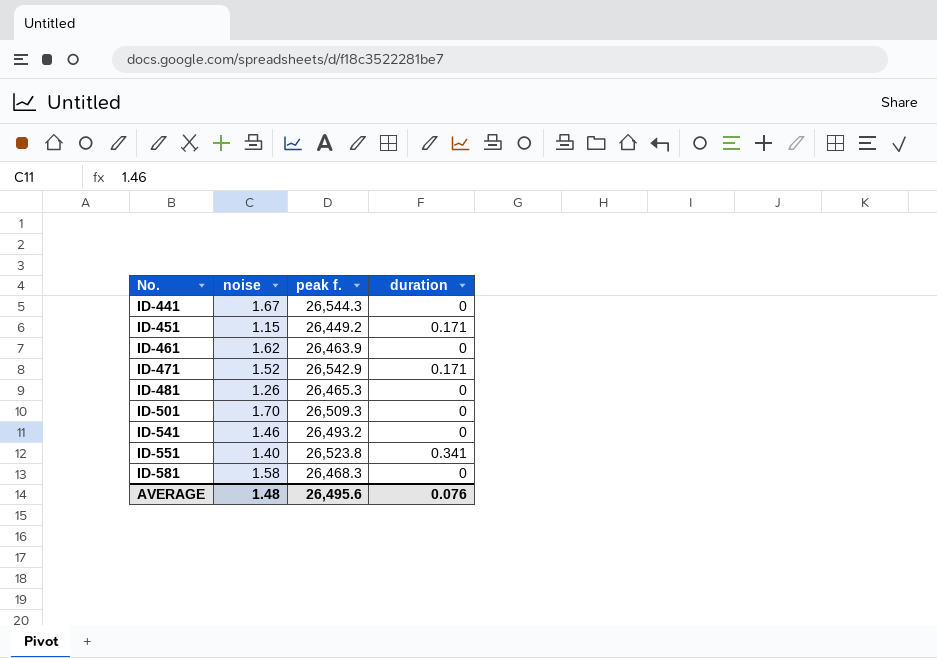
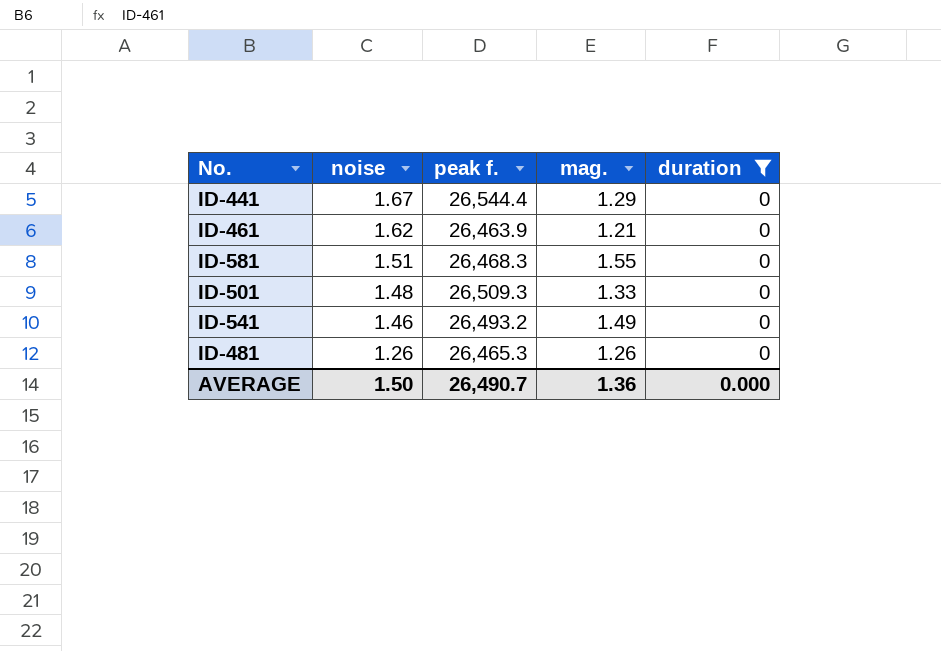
filter: none -> duration = 0
row order: No. ascending -> noise descending
column mag. | position: none -> 4
ID-441 | peak f.: 26,544.3 -> 26,544.4
ID-581 | noise: 1.58 -> 1.51
ID-501 | noise: 1.70 -> 1.48
AVERAGE | noise: 1.48 -> 1.50
AVERAGE | peak f.: 26,495.6 -> 26,490.7
AVERAGE | duration: 0.076 -> 0.000

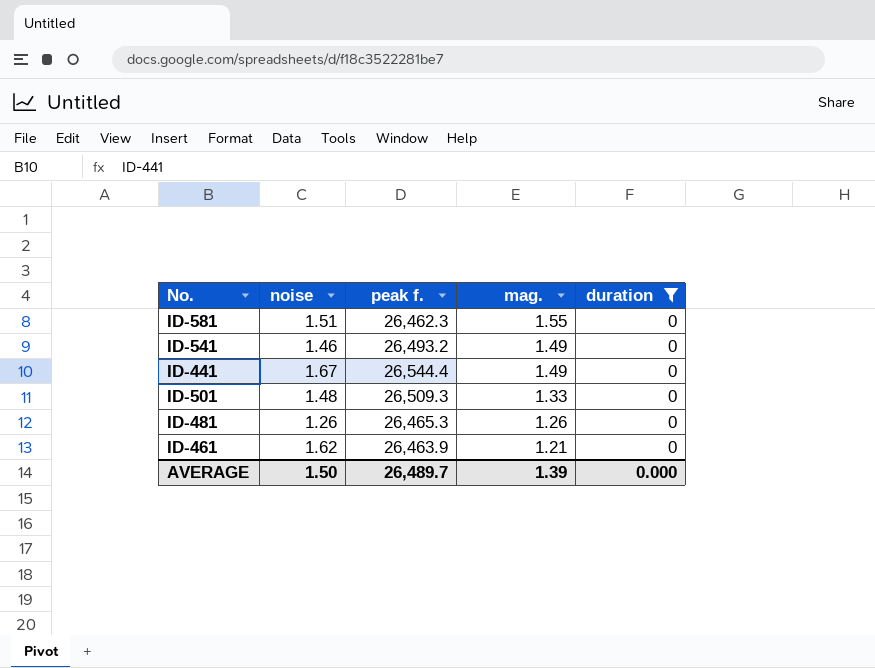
row order: noise descending -> mag. descending
ID-581 | peak f.: 26,468.3 -> 26,462.3
ID-441 | mag.: 1.29 -> 1.49
AVERAGE | peak f.: 26,490.7 -> 26,489.7
AVERAGE | mag.: 1.36 -> 1.39

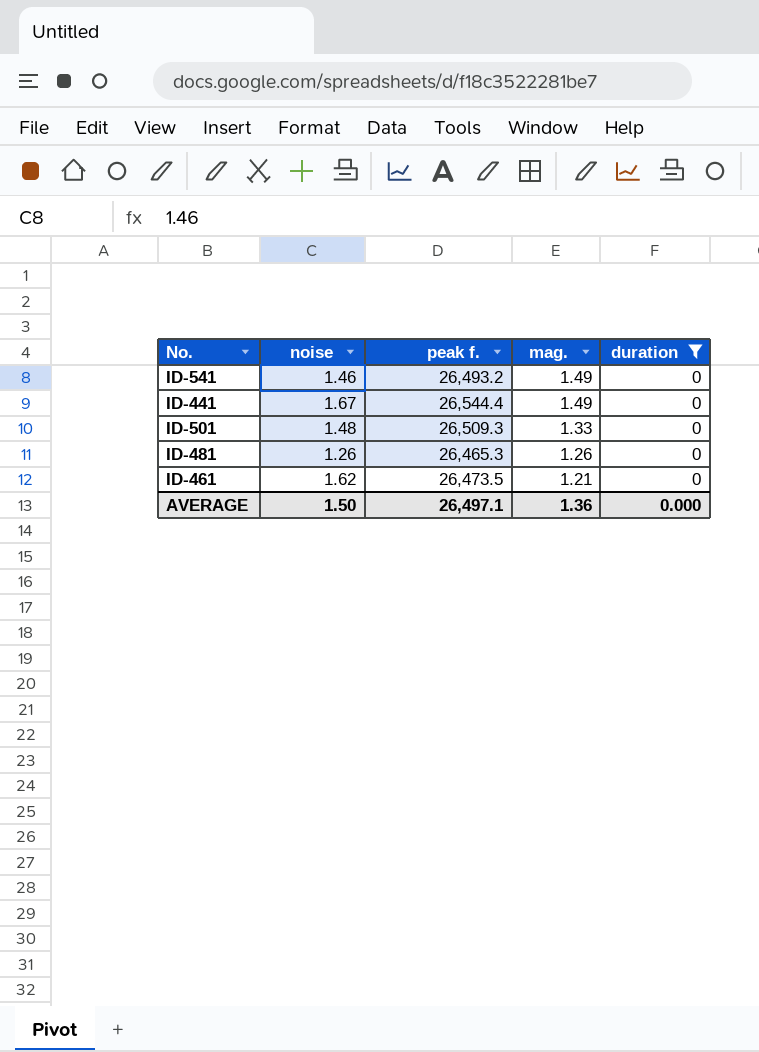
row ID-581: 1.51 | 26,462.3 | 1.55 | 0 -> none
ID-461 | peak f.: 26,463.9 -> 26,473.5
AVERAGE | peak f.: 26,489.7 -> 26,497.1
AVERAGE | mag.: 1.39 -> 1.36

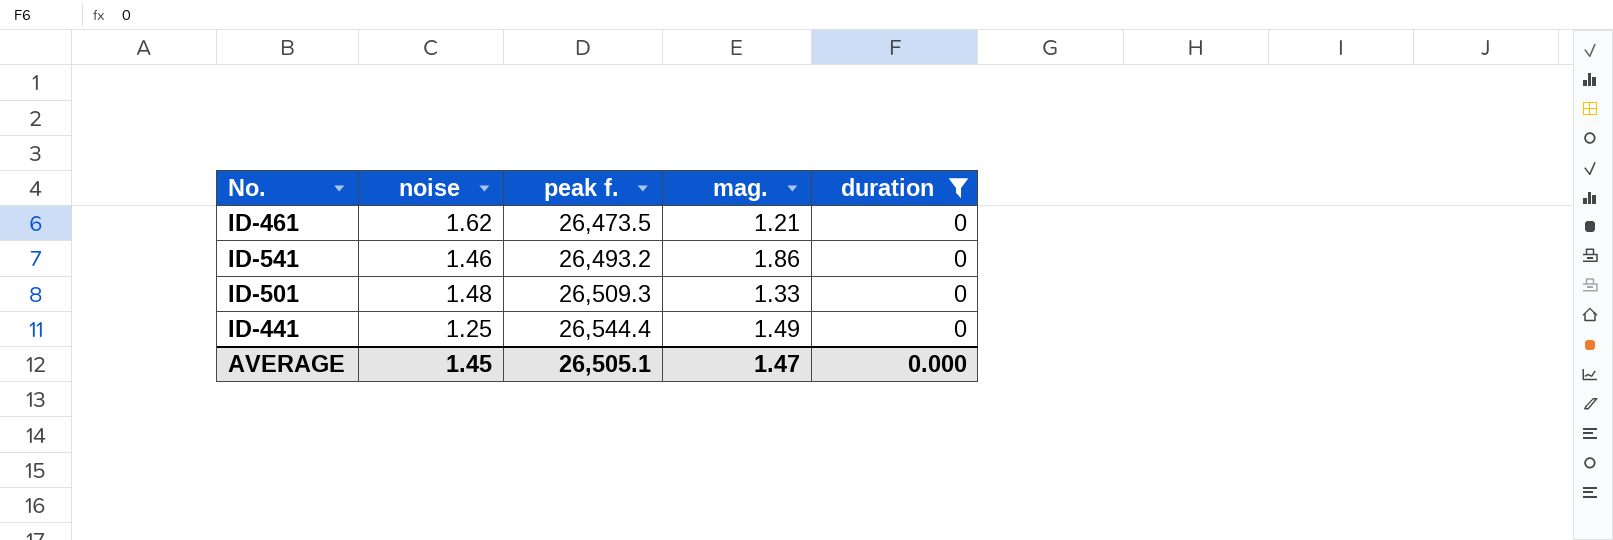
row order: mag. descending -> peak f. ascending
row ID-481: 1.26 | 26,465.3 | 1.26 | 0 -> none
ID-541 | mag.: 1.49 -> 1.86
ID-441 | noise: 1.67 -> 1.25
AVERAGE | noise: 1.50 -> 1.45
AVERAGE | peak f.: 26,497.1 -> 26,505.1
AVERAGE | mag.: 1.36 -> 1.47

